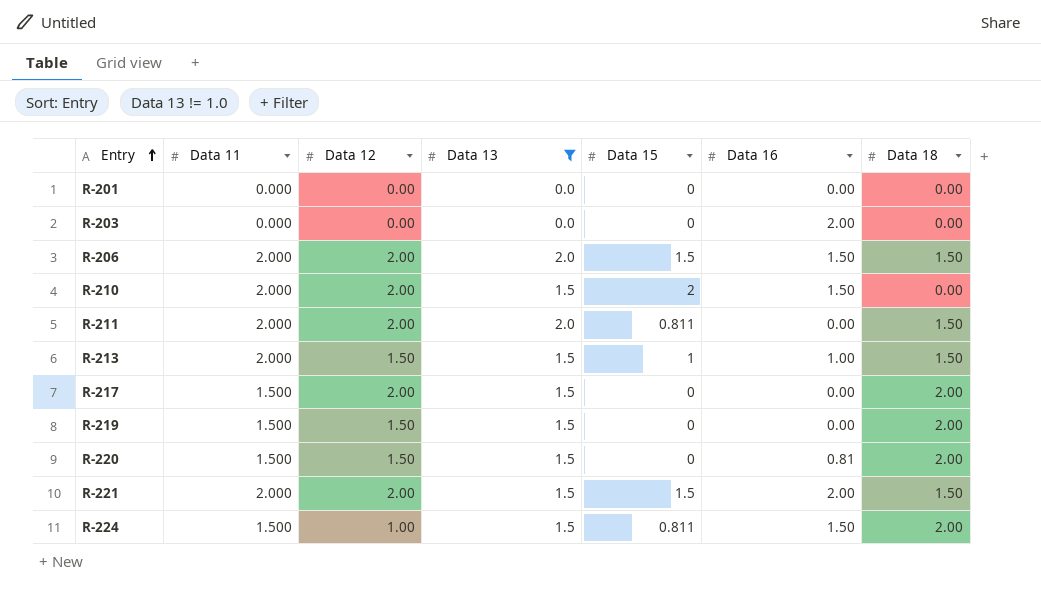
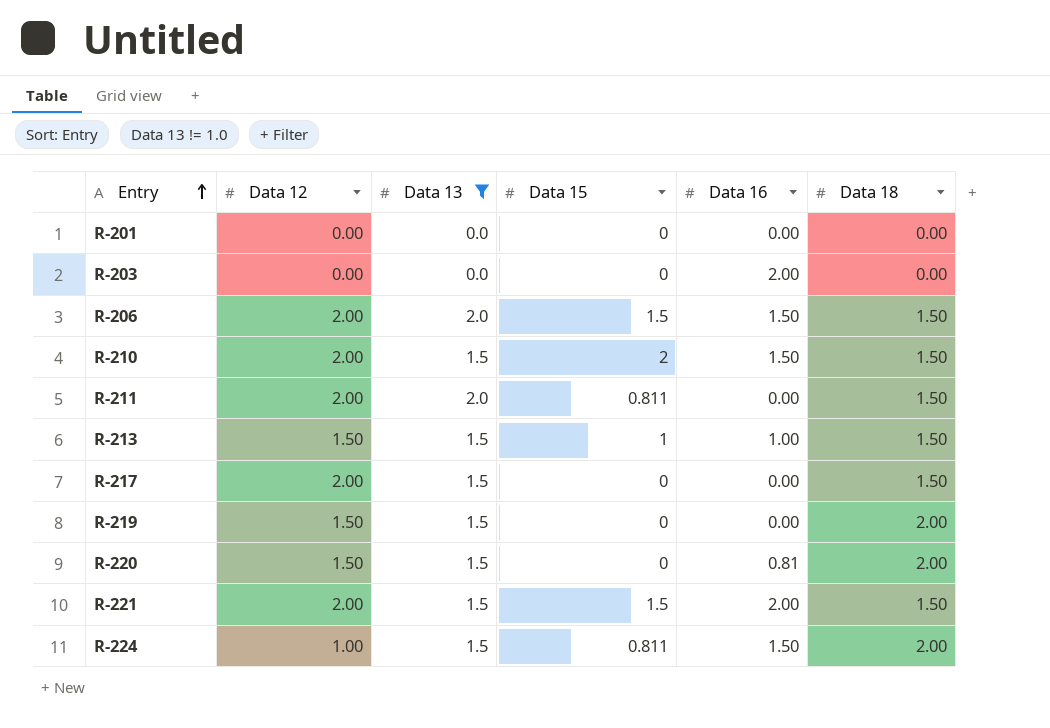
column Data 11 | position: 2 -> none
R-210 | Data 18: 0.00 -> 1.50
R-217 | Data 18: 2.00 -> 1.50

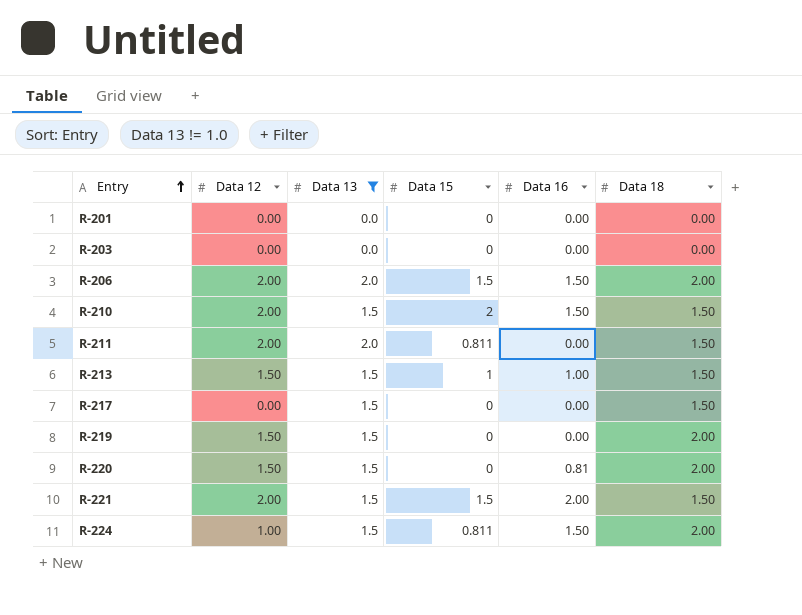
R-203 | Data 16: 2.00 -> 0.00
R-206 | Data 18: 1.50 -> 2.00
R-217 | Data 12: 2.00 -> 0.00

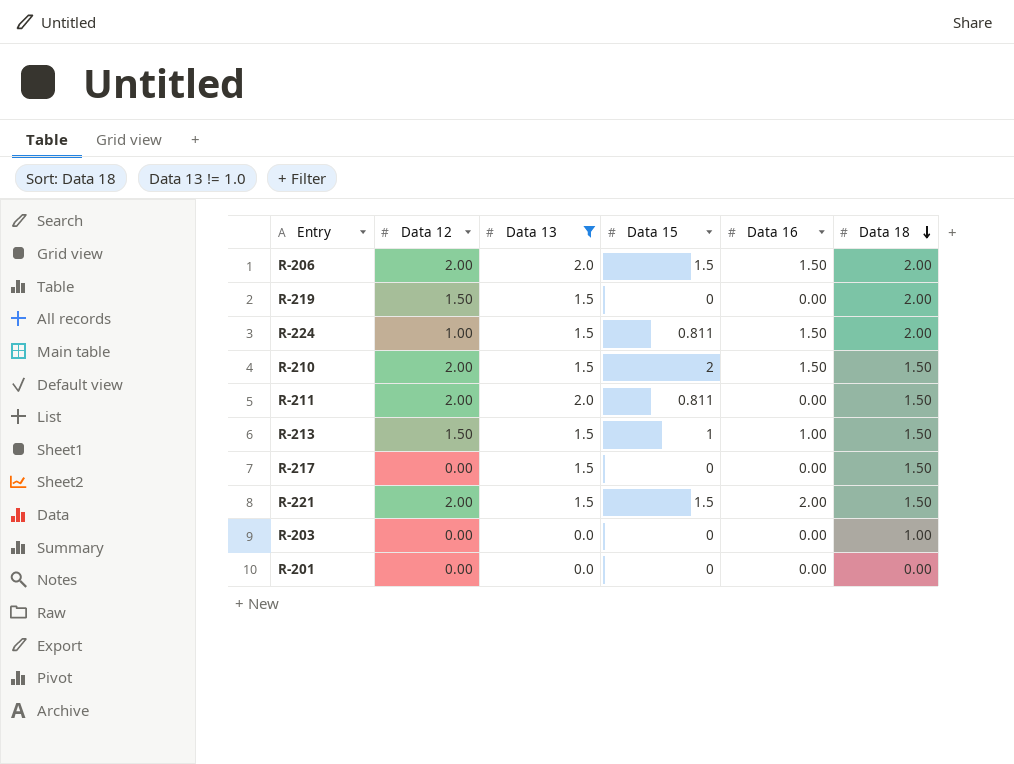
row order: Entry ascending -> Data 18 descending
row R-220: 1.50 | 1.5 | 0 | 0.81 | 2.00 -> none
R-203 | Data 18: 0.00 -> 1.00

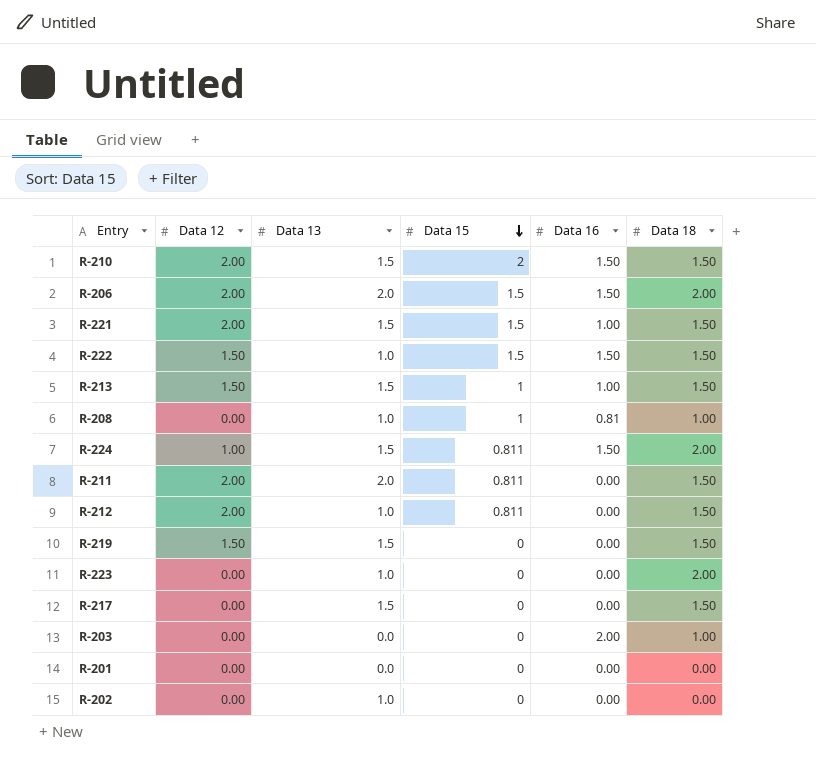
filter: Data 13 != 1.0 -> none
row order: Data 18 descending -> Data 15 descending
R-221 | Data 16: 2.00 -> 1.00
R-219 | Data 18: 2.00 -> 1.50
R-203 | Data 16: 0.00 -> 2.00

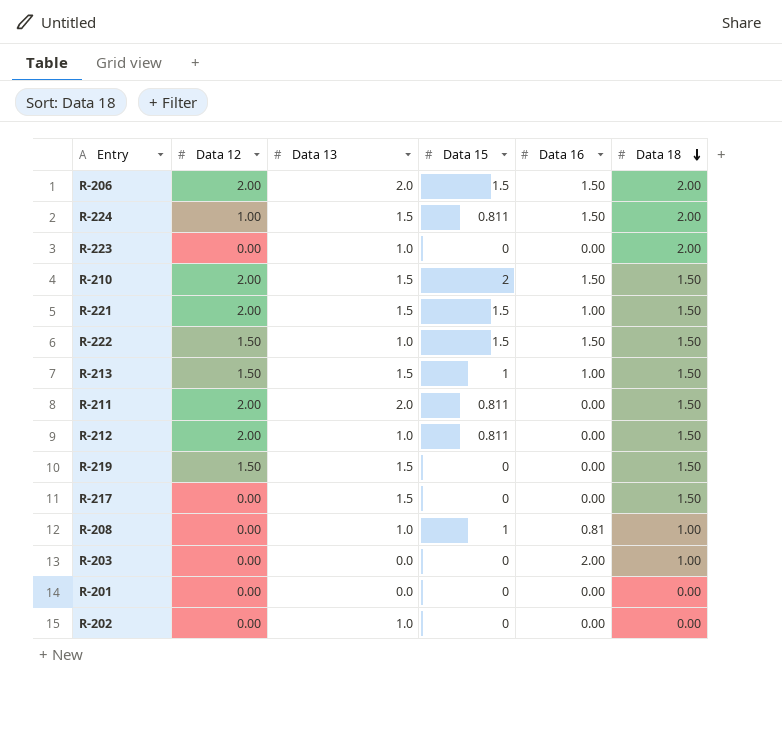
row order: Data 15 descending -> Data 18 descending

